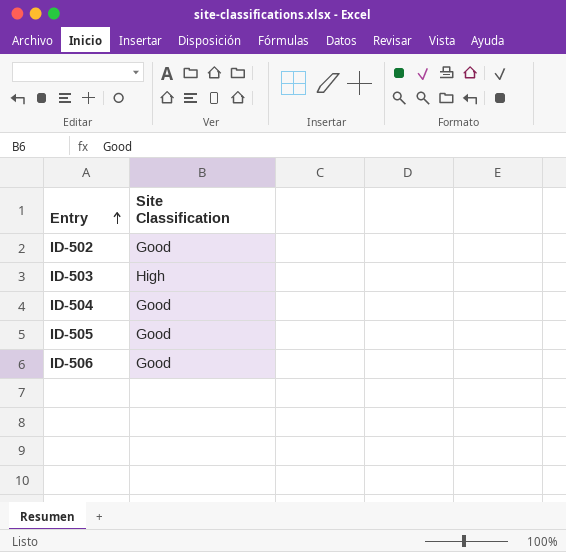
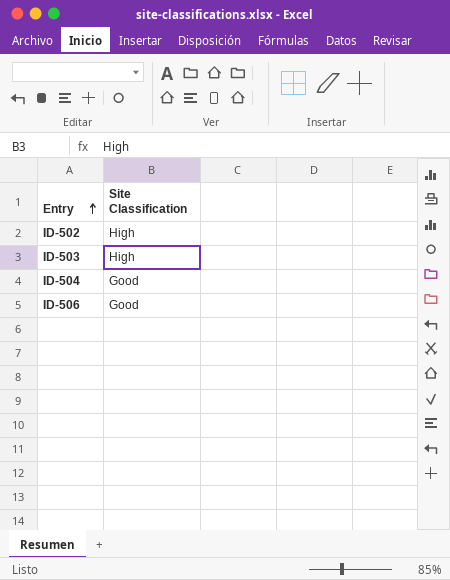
row ID-505: Good -> none
ID-502 | Site Classification: Good -> High

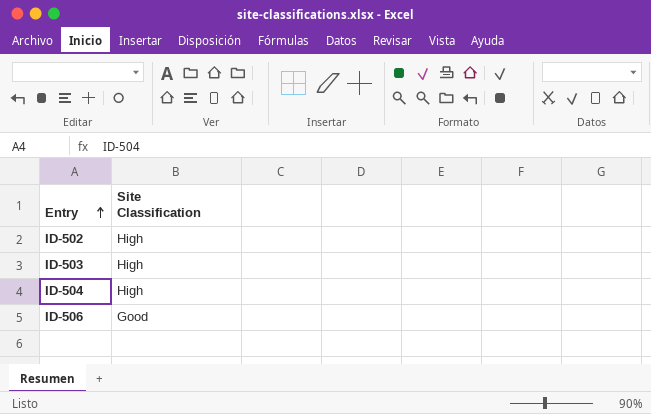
ID-504 | Site Classification: Good -> High

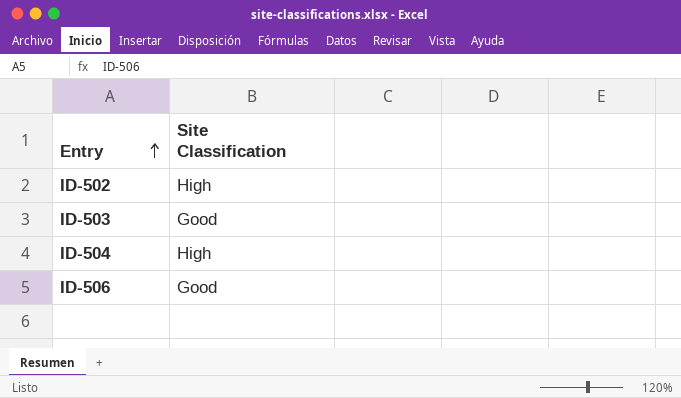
ID-503 | Site Classification: High -> Good

